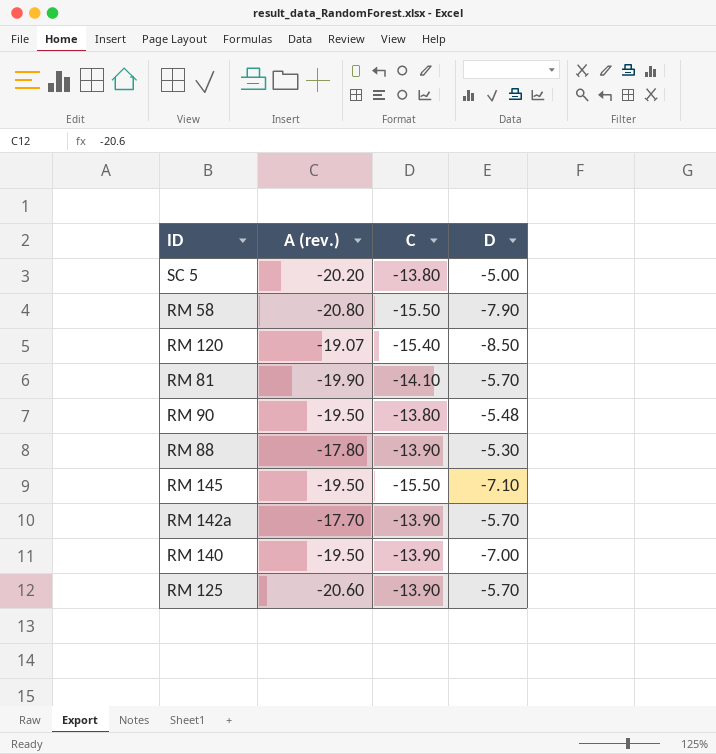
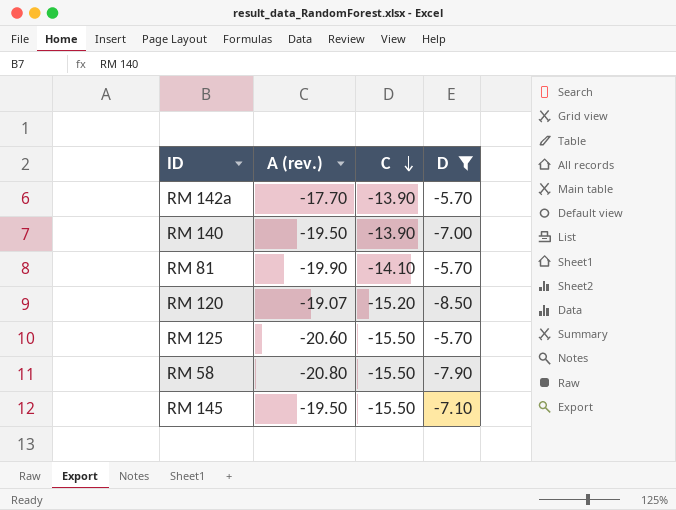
filter: none -> D <= -5.70
row order: none -> C descending
RM 120 | C: -15.40 -> -15.20
RM 125 | C: -13.90 -> -15.50

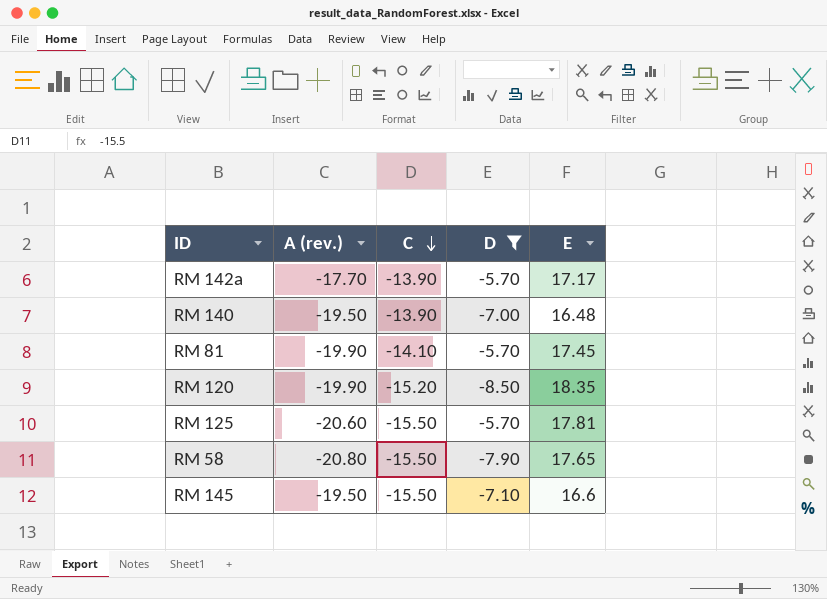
column E | position: none -> 5
RM 120 | A (rev.): -19.07 -> -19.90

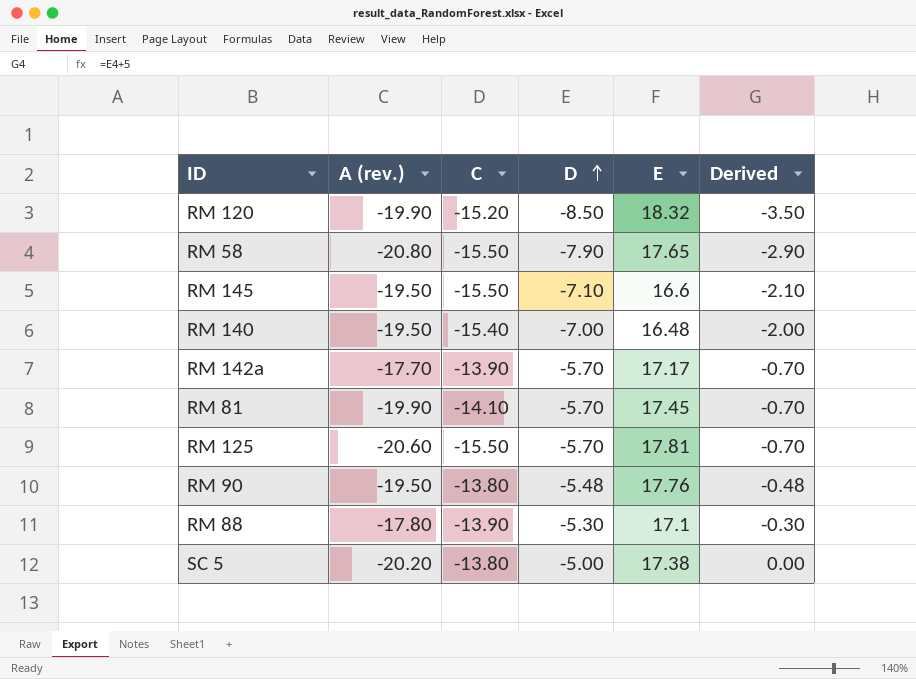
filter: D <= -5.70 -> none
row order: C descending -> D ascending
column Derived | formula: none -> [D] + 5
RM 120 | E: 18.35 -> 18.32
RM 140 | C: -13.90 -> -15.40

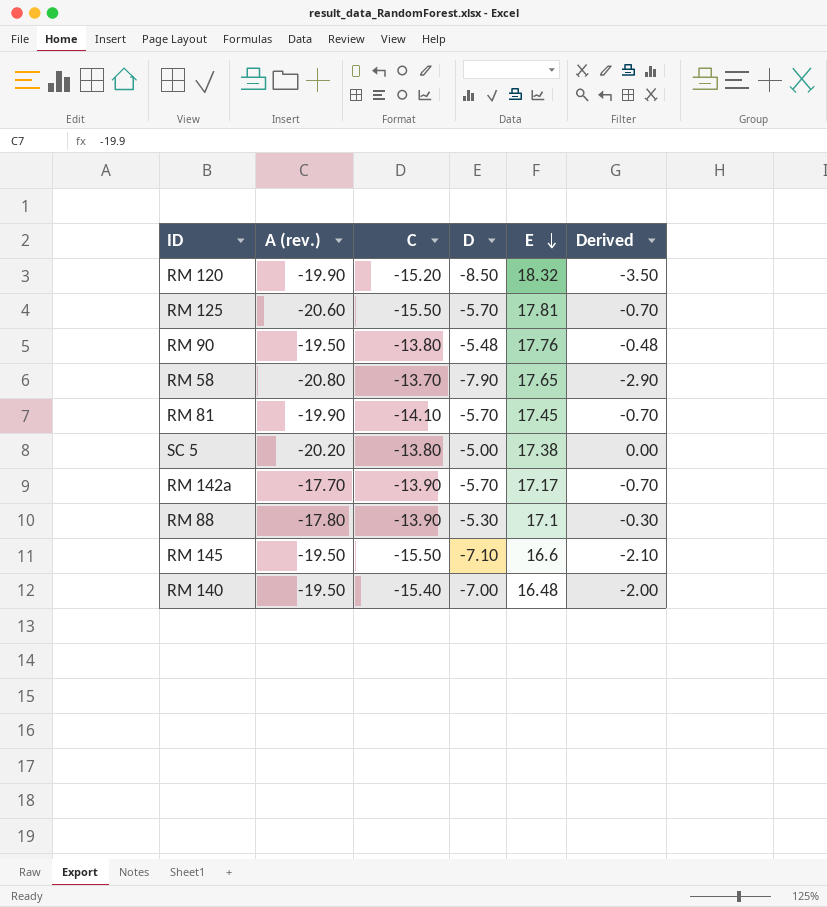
row order: D ascending -> E descending
RM 58 | C: -15.50 -> -13.70

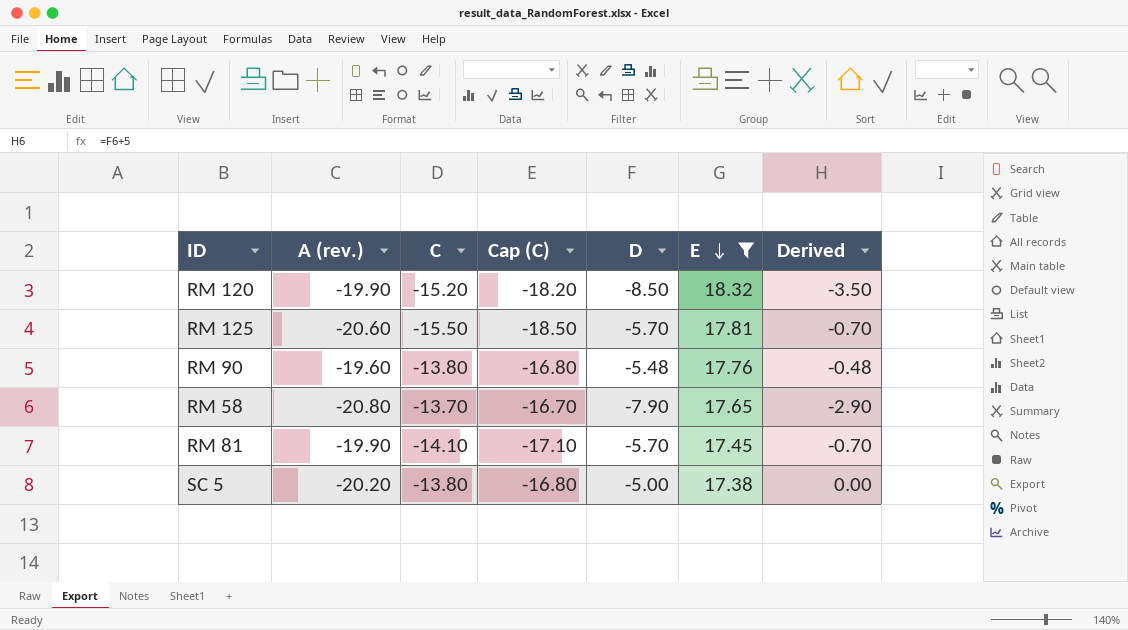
filter: none -> E >= 17.38
column Cap (C) | formula: none -> [C] - 3
RM 90 | A (rev.): -19.50 -> -19.60

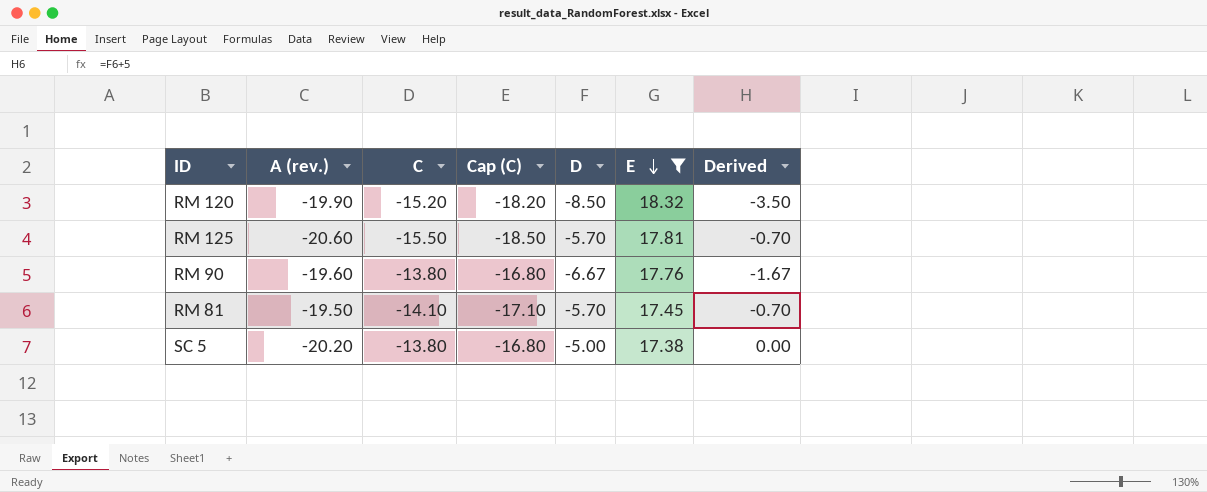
row RM 58: -20.80 | -13.70 | -16.70 | -7.90 | 17.65 | -2.90 -> none
RM 90 | D: -5.48 -> -6.67
RM 90 | Derived: -0.48 -> -1.67
RM 81 | A (rev.): -19.90 -> -19.50

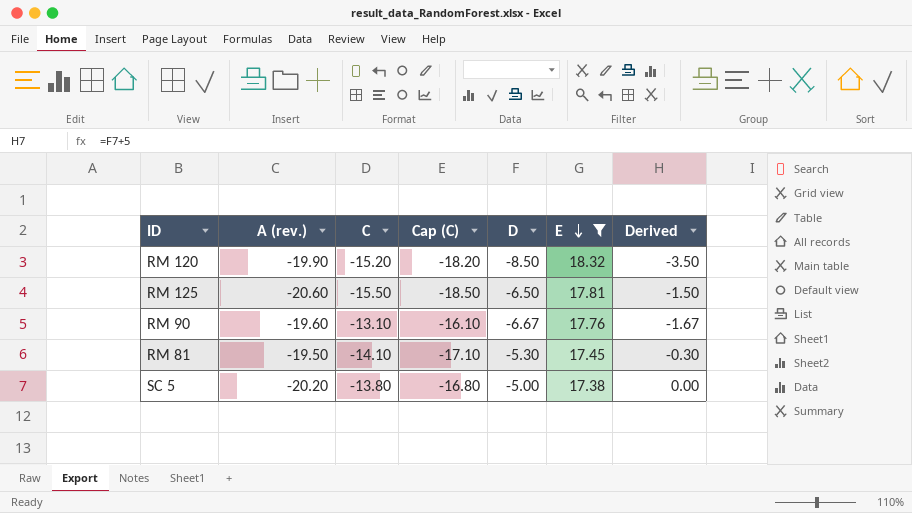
RM 125 | D: -5.70 -> -6.50
RM 125 | Derived: -0.70 -> -1.50
RM 90 | C: -13.80 -> -13.10
RM 90 | Cap (C): -16.80 -> -16.10
RM 81 | D: -5.70 -> -5.30
RM 81 | Derived: -0.70 -> -0.30

